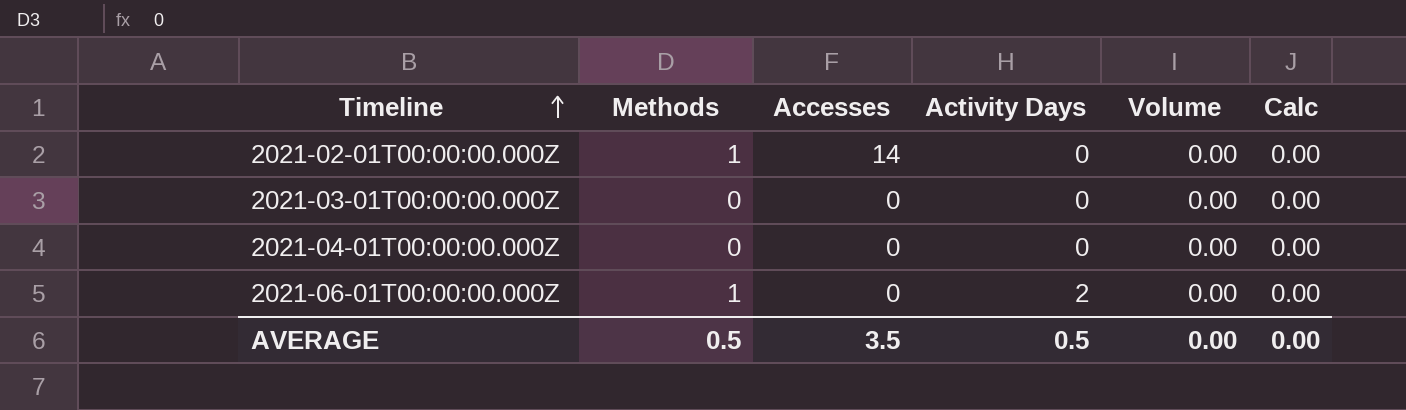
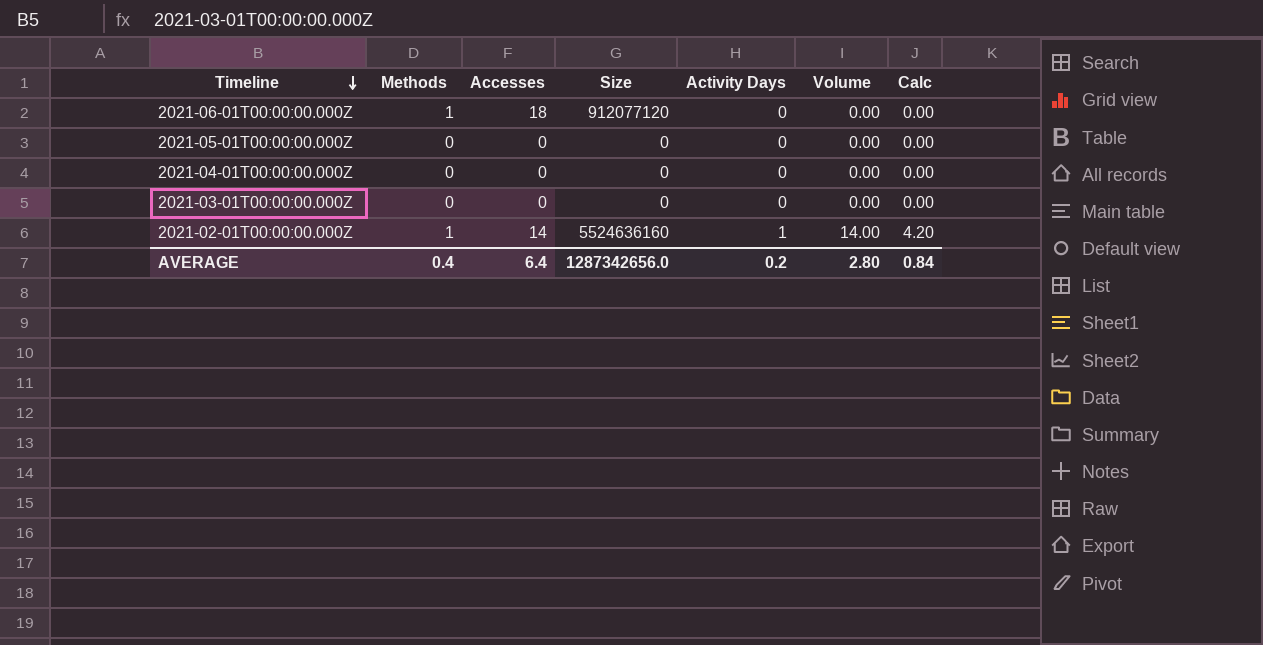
row order: Timeline ascending -> Timeline descending
column Size | position: none -> 4
2021-06-01T00:00:00.000Z | Accesses: 0 -> 18
2021-06-01T00:00:00.000Z | Activity Days: 2 -> 0
row 2021-05-01T00:00:00.000Z: none -> 0 | 0 | 0 | 0 | 0.00 | 0.00
2021-02-01T00:00:00.000Z | Activity Days: 0 -> 1
2021-02-01T00:00:00.000Z | Volume: 0.00 -> 14.00
2021-02-01T00:00:00.000Z | Calc: 0.00 -> 4.20
AVERAGE | Methods: 0.5 -> 0.4
AVERAGE | Accesses: 3.5 -> 6.4
AVERAGE | Activity Days: 0.5 -> 0.2
AVERAGE | Volume: 0.00 -> 2.80
AVERAGE | Calc: 0.00 -> 0.84

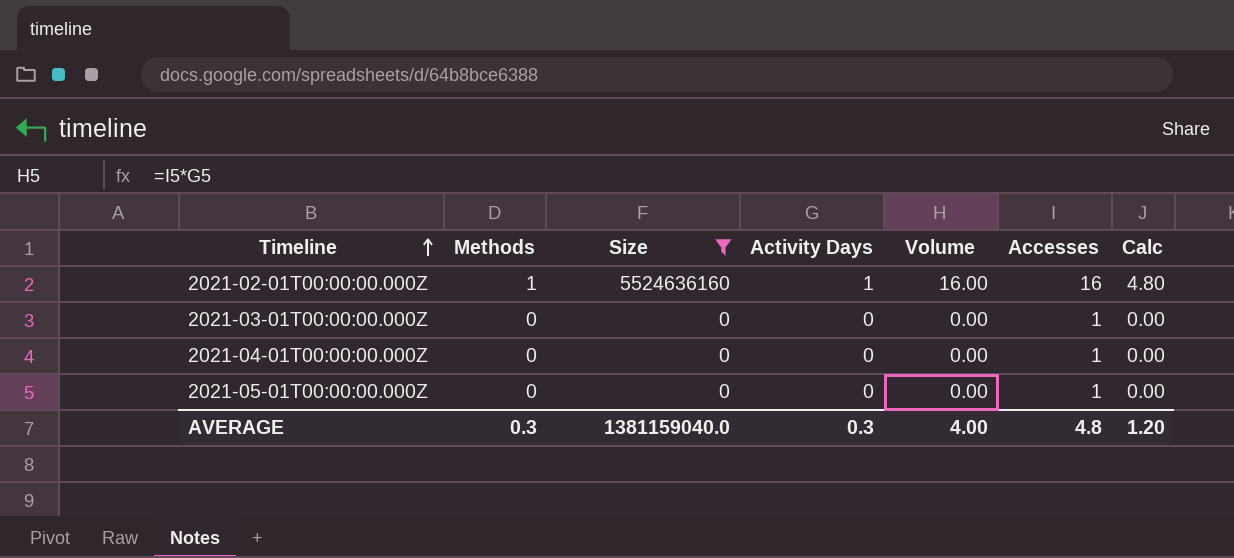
filter: none -> Size != 912077120
row order: Timeline descending -> Timeline ascending
column Accesses | position: 3 -> 6
2021-02-01T00:00:00.000Z | Volume: 14.00 -> 16.00
2021-02-01T00:00:00.000Z | Accesses: 14 -> 16
2021-02-01T00:00:00.000Z | Calc: 4.20 -> 4.80
2021-03-01T00:00:00.000Z | Accesses: 0 -> 1
2021-04-01T00:00:00.000Z | Accesses: 0 -> 1
2021-05-01T00:00:00.000Z | Accesses: 0 -> 1
AVERAGE | Methods: 0.4 -> 0.3
AVERAGE | Size: 1287342656.0 -> 1381159040.0
AVERAGE | Activity Days: 0.2 -> 0.3
AVERAGE | Volume: 2.80 -> 4.00
AVERAGE | Accesses: 6.4 -> 4.8
AVERAGE | Calc: 0.84 -> 1.20

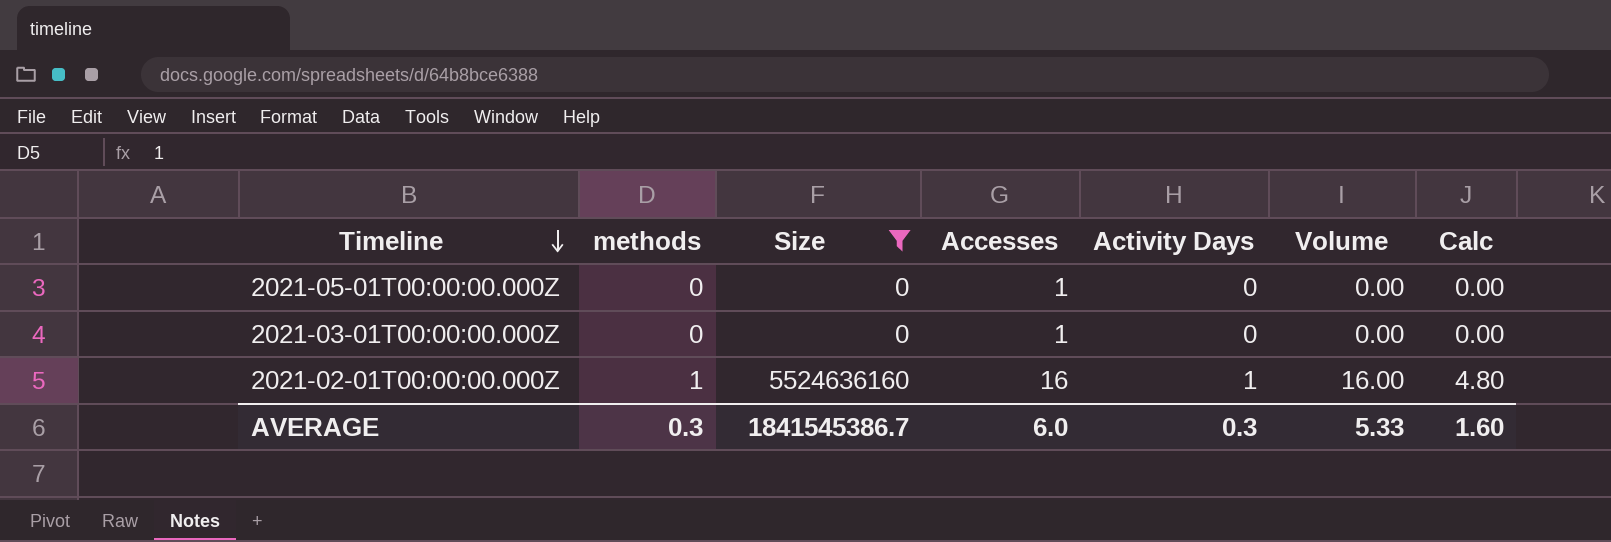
row order: Timeline ascending -> Timeline descending
column name: Methods -> methods
column Accesses | position: 6 -> 4
row 2021-04-01T00:00:00.000Z: 0 | 0 | 0 | 0.00 | 1 | 0.00 -> none
AVERAGE | Size: 1381159040.0 -> 1841545386.7
AVERAGE | Accesses: 4.8 -> 6.0
AVERAGE | Volume: 4.00 -> 5.33
AVERAGE | Calc: 1.20 -> 1.60

